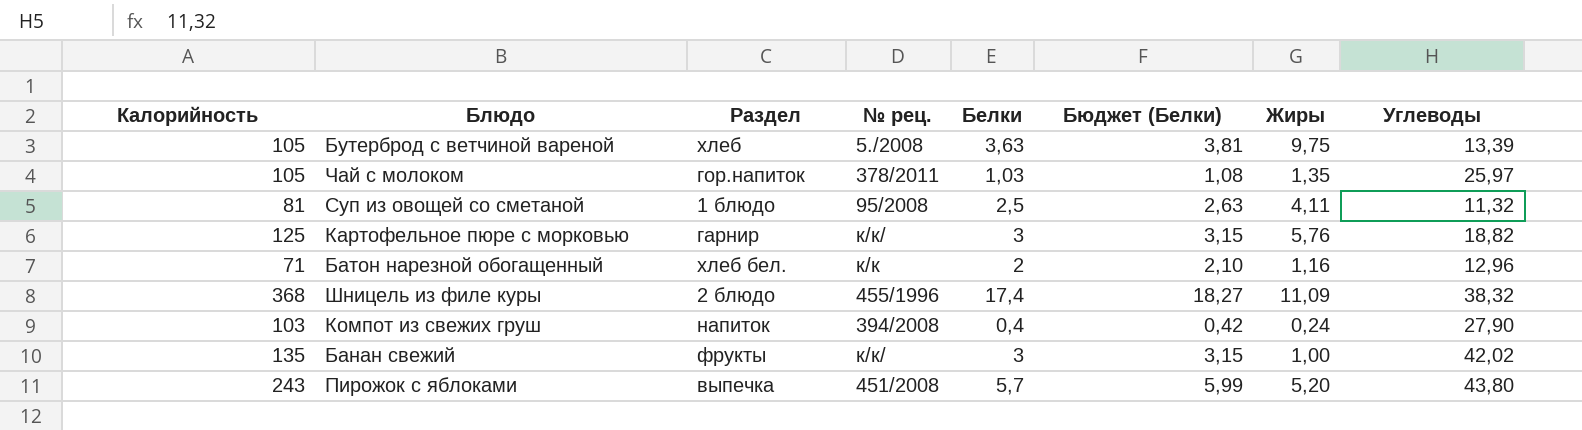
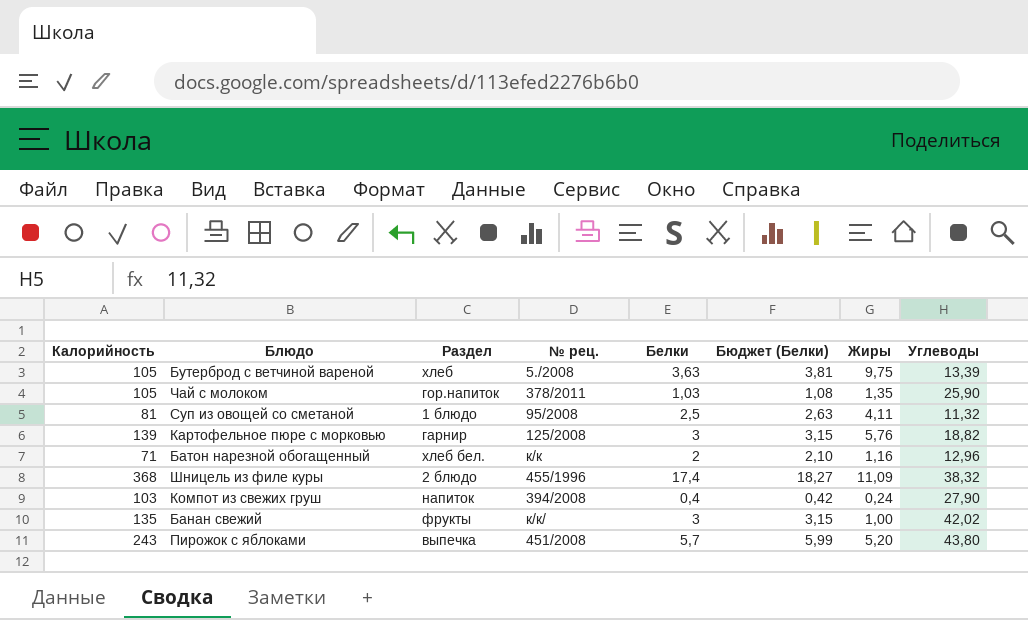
Чай с молоком | Углеводы: 25,97 -> 25,90
Картофельное пюре с морковью | Калорийность: 125 -> 139
Картофельное пюре с морковью | № рец.: к/к/ -> 125/2008

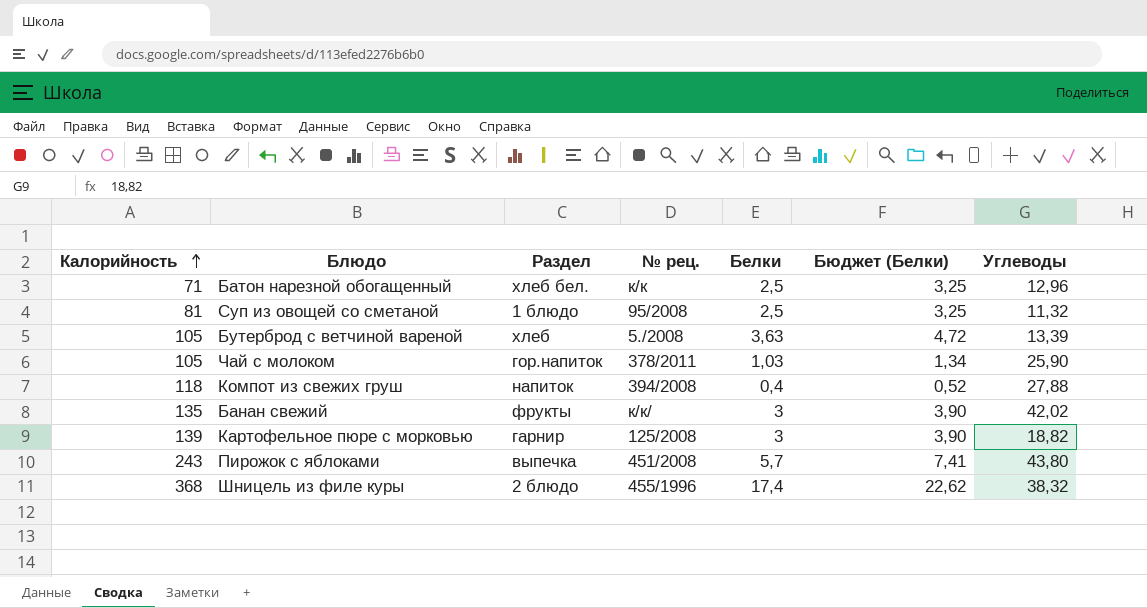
row order: none -> Калорийность ascending
column Жиры | position: 7 -> none
column Бюджет (Белки) | formula: [Белки] * 1,05 -> [Белки] * 1,3
Батон нарезной обогащенный | Белки: 2 -> 2,5
Компот из свежих груш | Калорийность: 103 -> 118
Компот из свежих груш | Углеводы: 27,90 -> 27,88

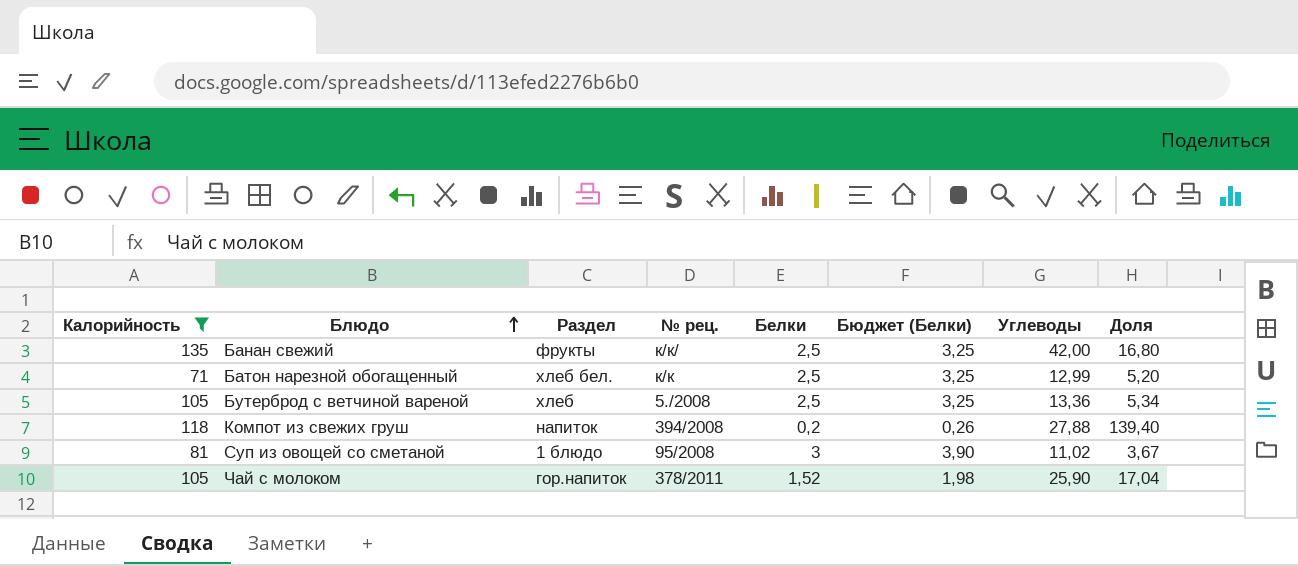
filter: none -> Калорийность <= 135
row order: Калорийность ascending -> Блюдо ascending
column Доля | formula: none -> [Углеводы] / [Белки]
Банан свежий | Белки: 3 -> 2,5
Банан свежий | Бюджет (Белки): 3,90 -> 3,25
Банан свежий | Углеводы: 42,02 -> 42,00
Батон нарезной обогащенный | Углеводы: 12,96 -> 12,99
Бутерброд с ветчиной вареной | Белки: 3,63 -> 2,5
Бутерброд с ветчиной вареной | Бюджет (Белки): 4,72 -> 3,25
Бутерброд с ветчиной вареной | Углеводы: 13,39 -> 13,36
Компот из свежих груш | Белки: 0,4 -> 0,2
Компот из свежих груш | Бюджет (Белки): 0,52 -> 0,26
Суп из овощей со сметаной | Белки: 2,5 -> 3
Суп из овощей со сметаной | Бюджет (Белки): 3,25 -> 3,90
Суп из овощей со сметаной | Углеводы: 11,32 -> 11,02
Чай с молоком | Белки: 1,03 -> 1,52
Чай с молоком | Бюджет (Белки): 1,34 -> 1,98

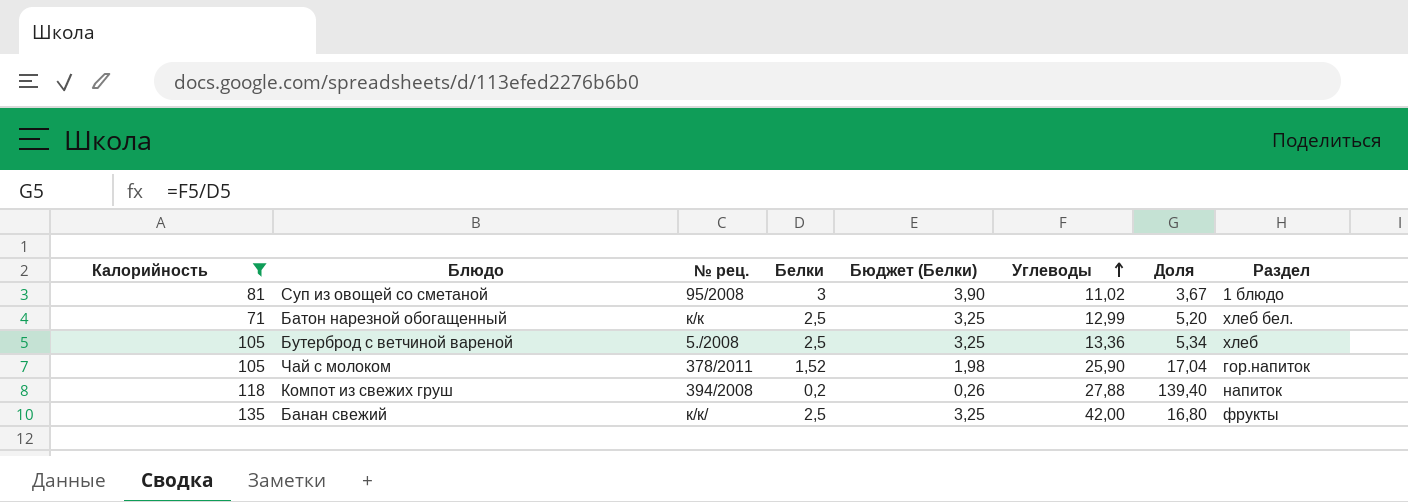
row order: Блюдо ascending -> Углеводы ascending
column Раздел | position: 3 -> 8

